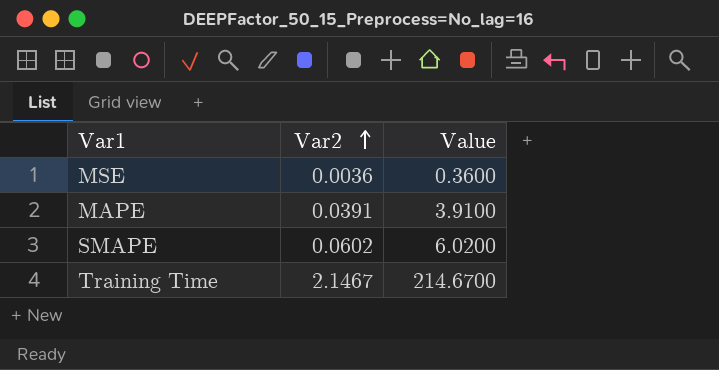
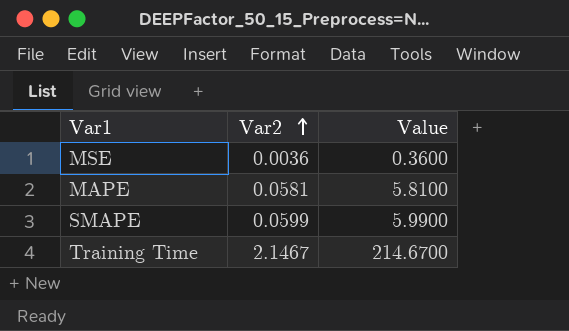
MAPE | Var2: 0.0391 -> 0.0581
MAPE | Value: 3.9100 -> 5.8100
SMAPE | Var2: 0.0602 -> 0.0599
SMAPE | Value: 6.0200 -> 5.9900

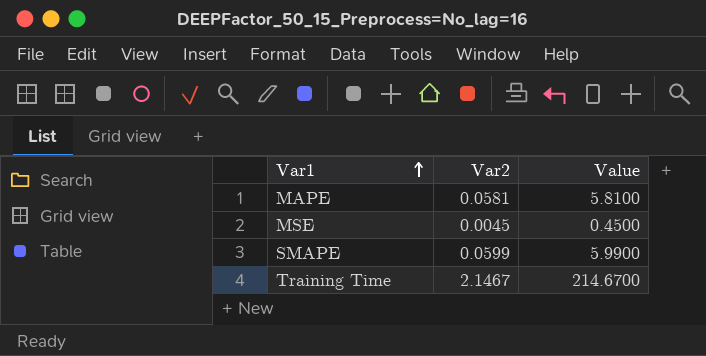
row order: Var2 ascending -> Var1 ascending
MSE | Var2: 0.0036 -> 0.0045
MSE | Value: 0.3600 -> 0.4500

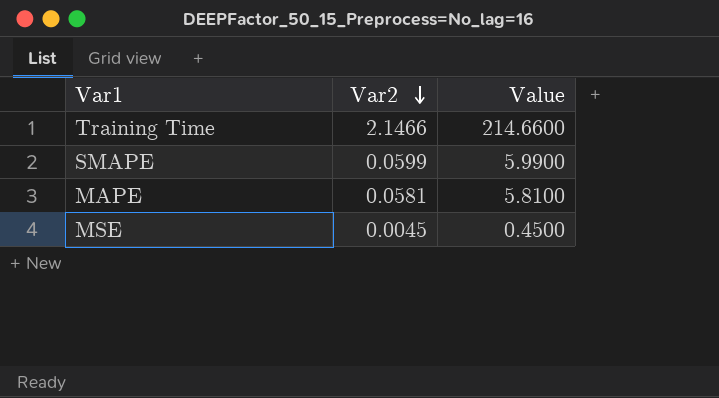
row order: Var1 ascending -> Var2 descending
Training Time | Var2: 2.1467 -> 2.1466
Training Time | Value: 214.6700 -> 214.6600

